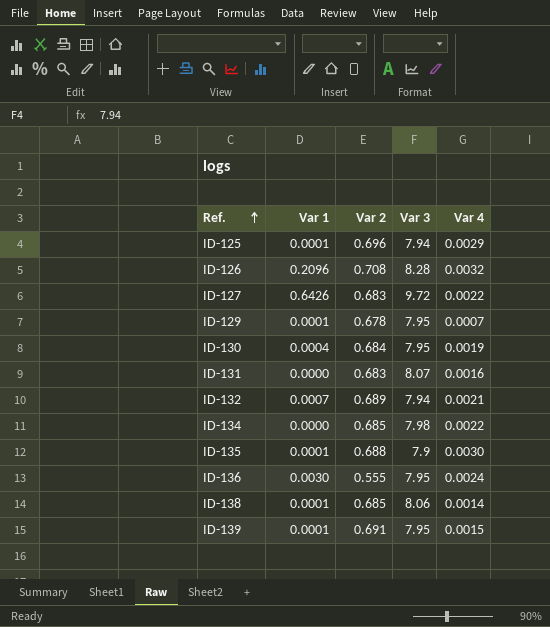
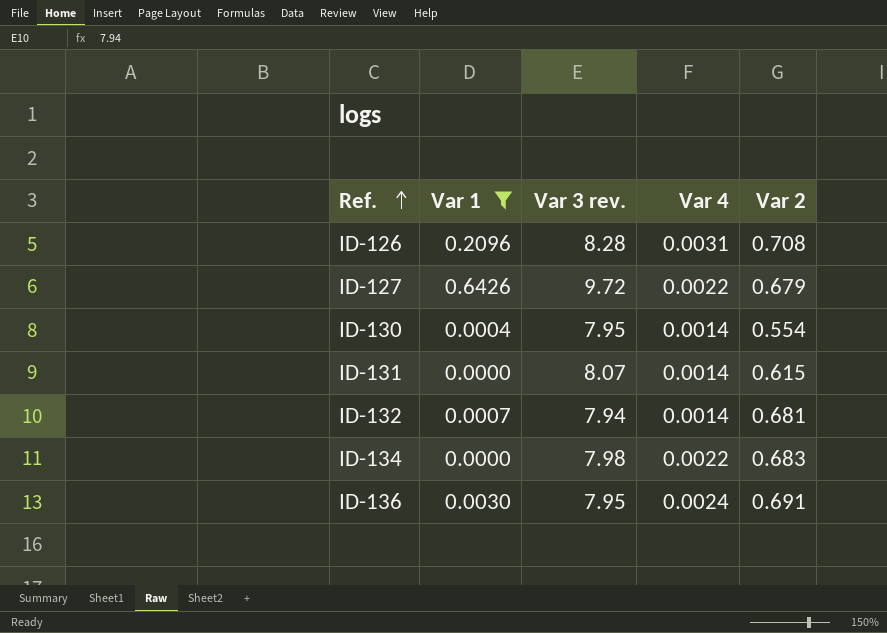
filter: none -> Var 1 != 0.0001
column name: Var 3 -> Var 3 rev.
column Var 2 | position: 3 -> 5
ID-126 | Var 4: 0.0032 -> 0.0031
ID-127 | Var 2: 0.683 -> 0.679
ID-130 | Var 4: 0.0019 -> 0.0014
ID-130 | Var 2: 0.684 -> 0.554
ID-131 | Var 4: 0.0016 -> 0.0014
ID-131 | Var 2: 0.683 -> 0.615
ID-132 | Var 4: 0.0021 -> 0.0014
ID-132 | Var 2: 0.689 -> 0.681
ID-134 | Var 2: 0.685 -> 0.683
ID-136 | Var 2: 0.555 -> 0.691

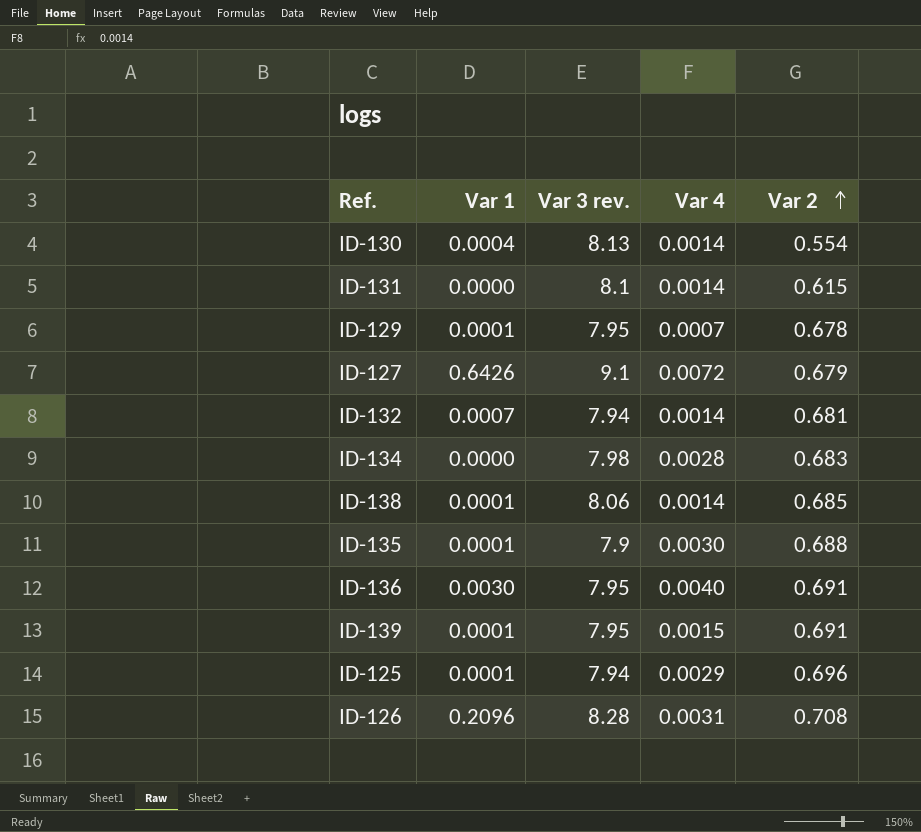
filter: Var 1 != 0.0001 -> none
row order: Ref. ascending -> Var 2 ascending
ID-130 | Var 3 rev.: 7.95 -> 8.13
ID-131 | Var 3 rev.: 8.07 -> 8.1
ID-127 | Var 3 rev.: 9.72 -> 9.1
ID-127 | Var 4: 0.0022 -> 0.0072
ID-134 | Var 4: 0.0022 -> 0.0028
ID-136 | Var 4: 0.0024 -> 0.0040

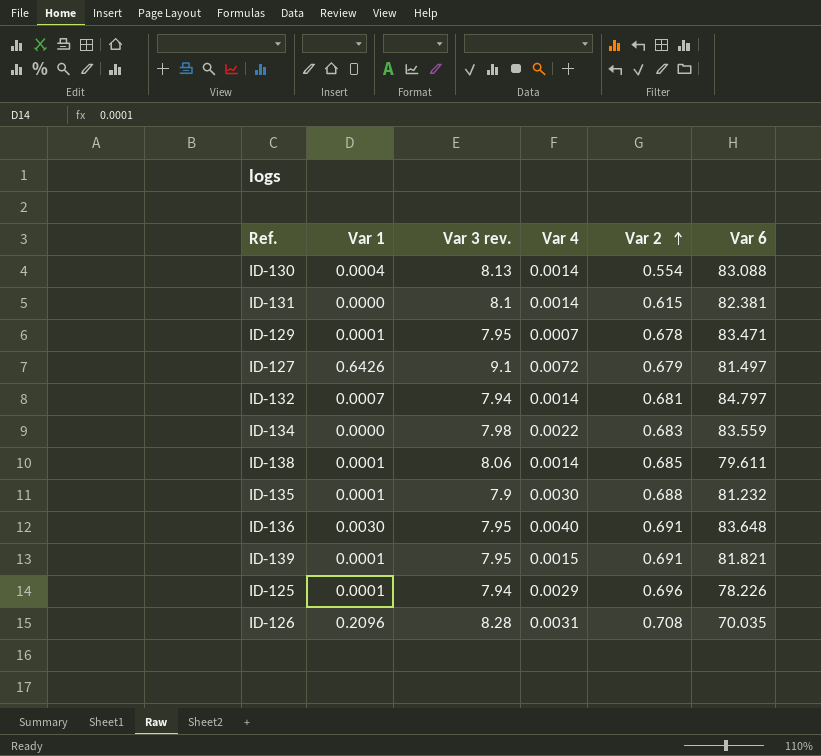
column Var 6 | position: none -> 6
ID-134 | Var 4: 0.0028 -> 0.0022

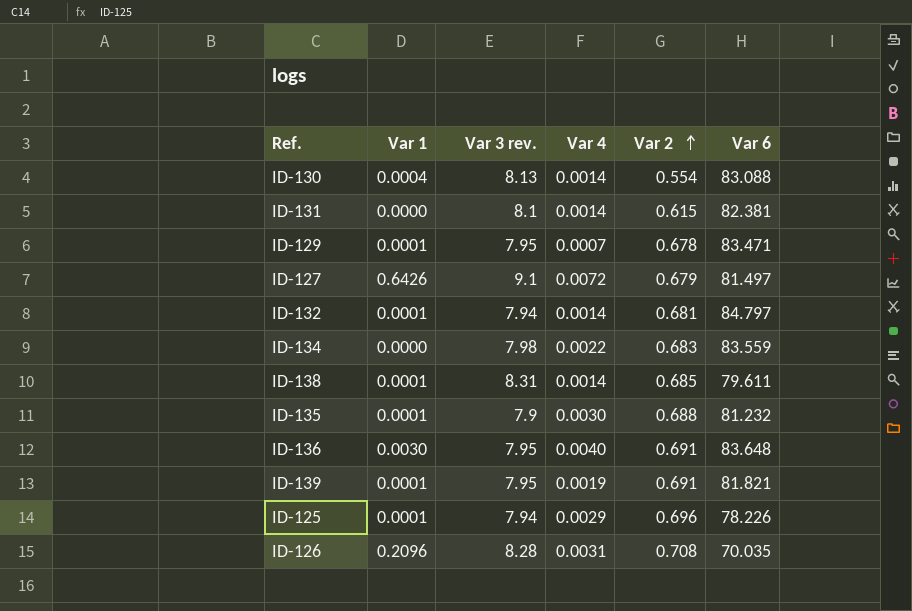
ID-132 | Var 1: 0.0007 -> 0.0001
ID-138 | Var 3 rev.: 8.06 -> 8.31
ID-139 | Var 4: 0.0015 -> 0.0019

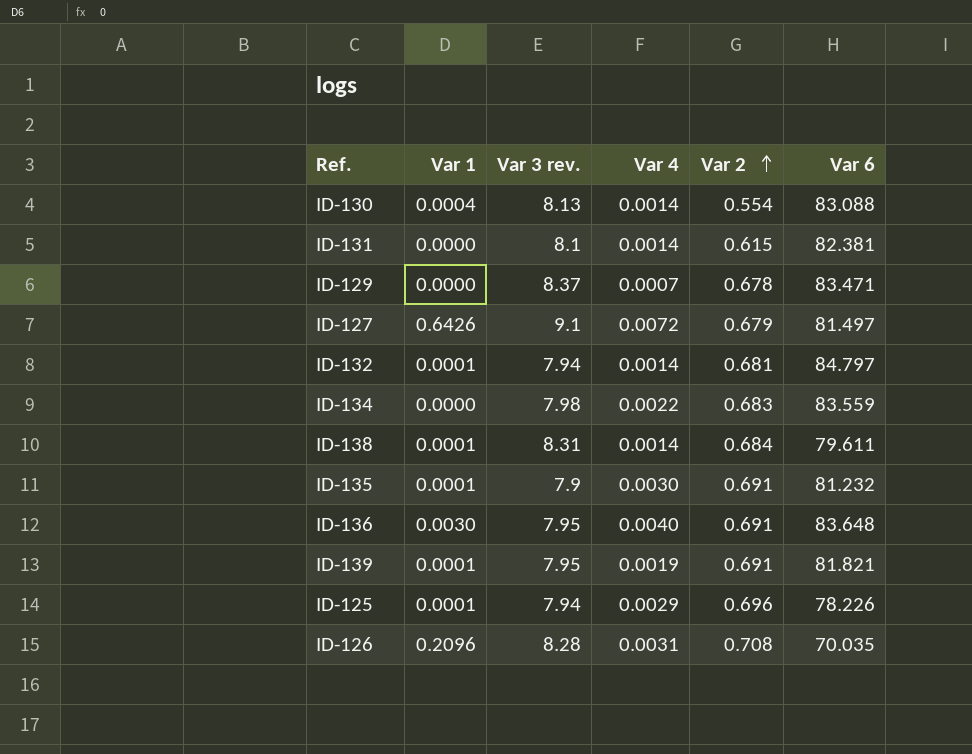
ID-129 | Var 1: 0.0001 -> 0.0000
ID-129 | Var 3 rev.: 7.95 -> 8.37
ID-138 | Var 2: 0.685 -> 0.684
ID-135 | Var 2: 0.688 -> 0.691

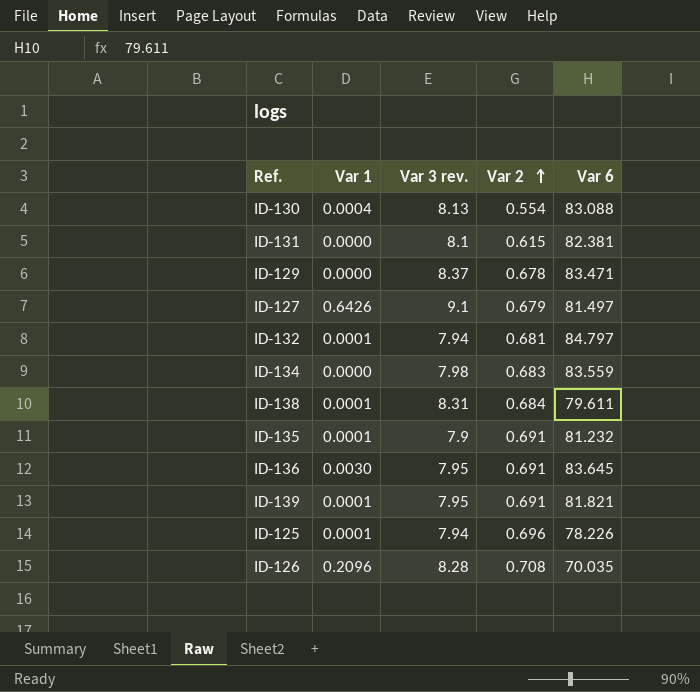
column Var 4 | position: 4 -> none
ID-136 | Var 6: 83.648 -> 83.645

